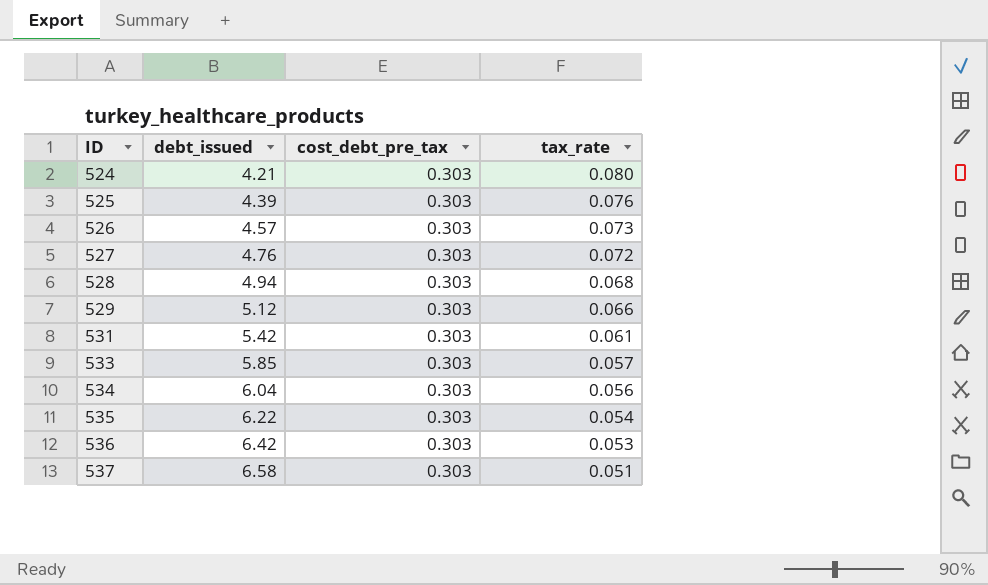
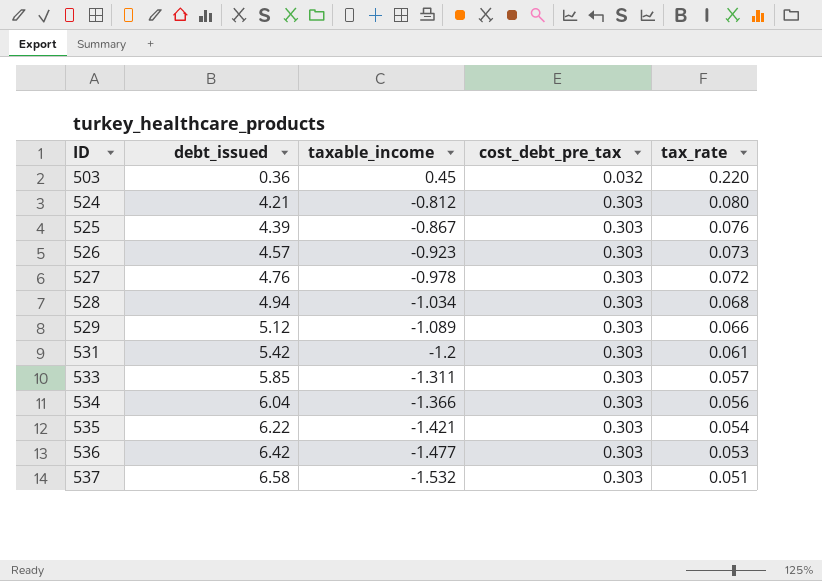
column taxable_income | position: none -> 3
row 503: none -> 0.36 | 0.45 | 0.032 | 0.220

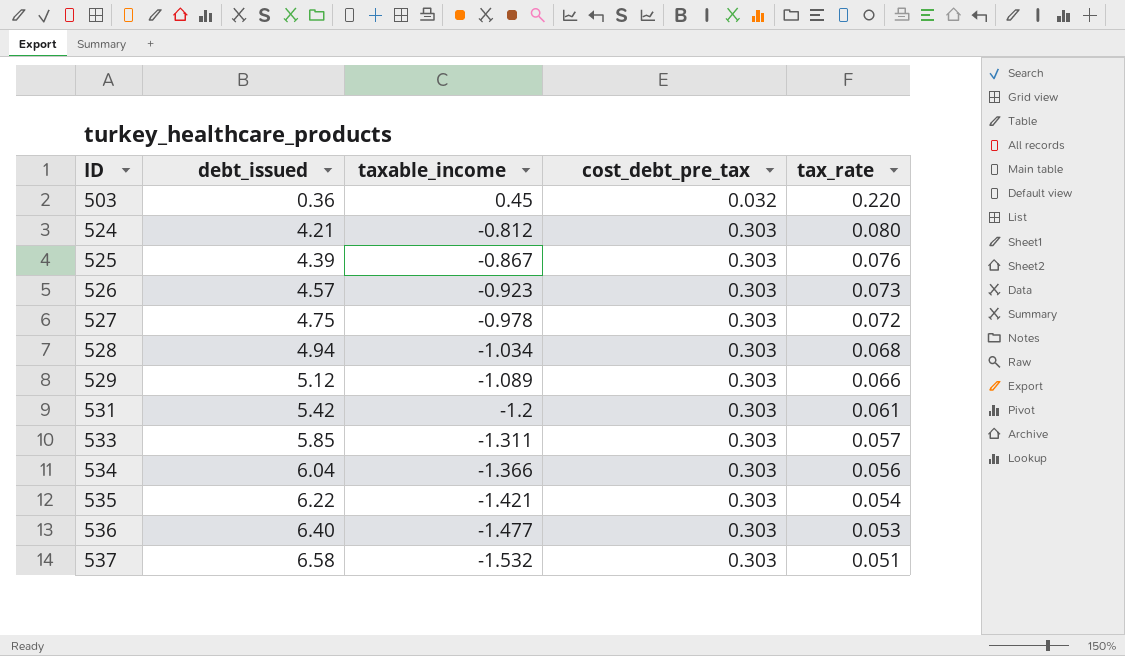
527 | debt_issued: 4.76 -> 4.75
536 | debt_issued: 6.42 -> 6.40

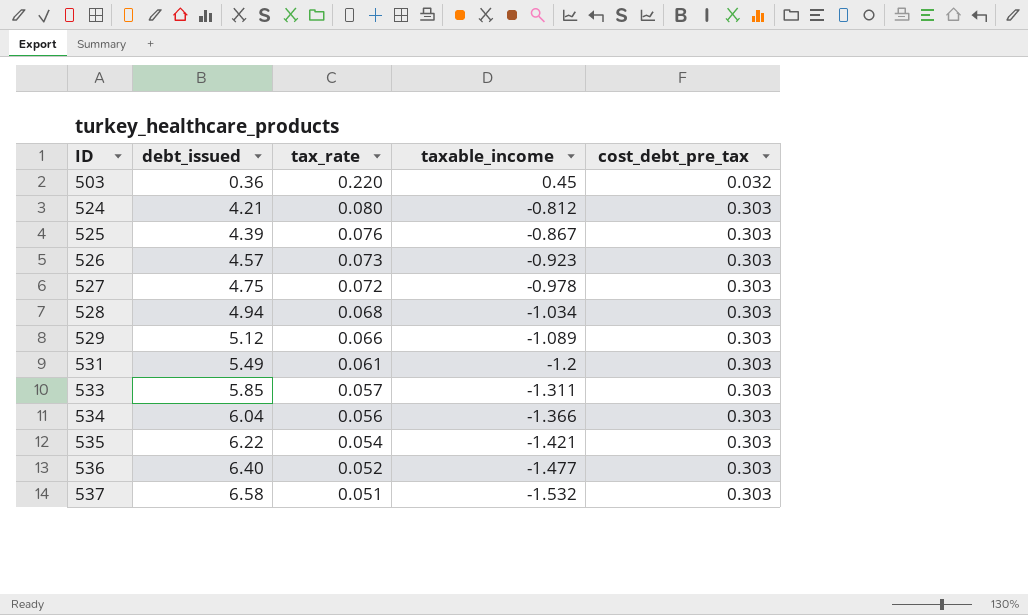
column tax_rate | position: 5 -> 3
531 | debt_issued: 5.42 -> 5.49
536 | tax_rate: 0.053 -> 0.052

